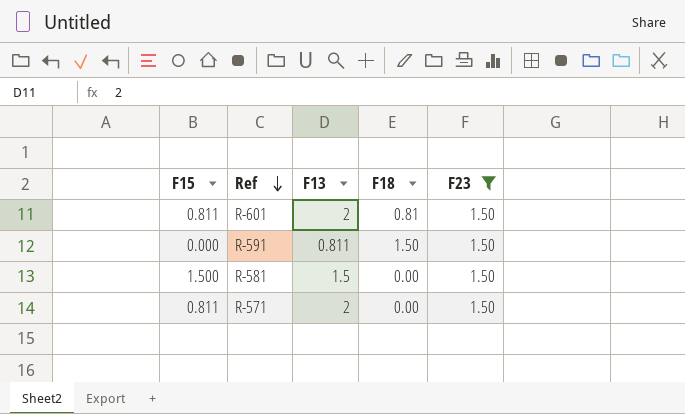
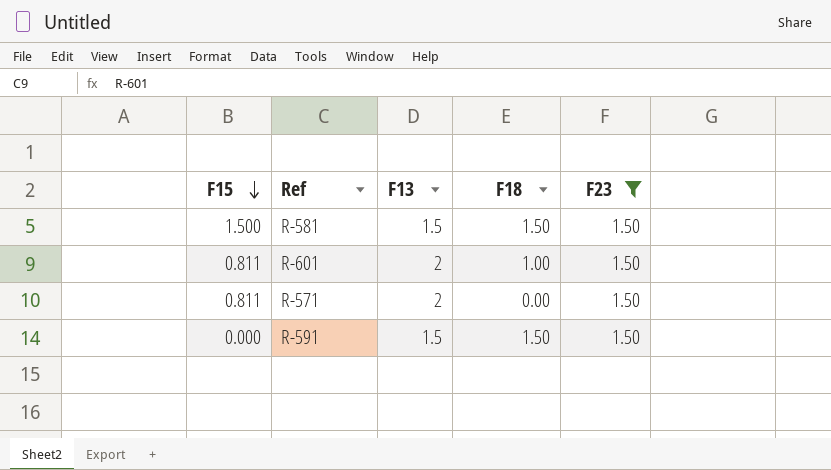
row order: Ref descending -> F15 descending
R-581 | F18: 0.00 -> 1.50
R-601 | F18: 0.81 -> 1.00
R-591 | F13: 0.811 -> 1.5

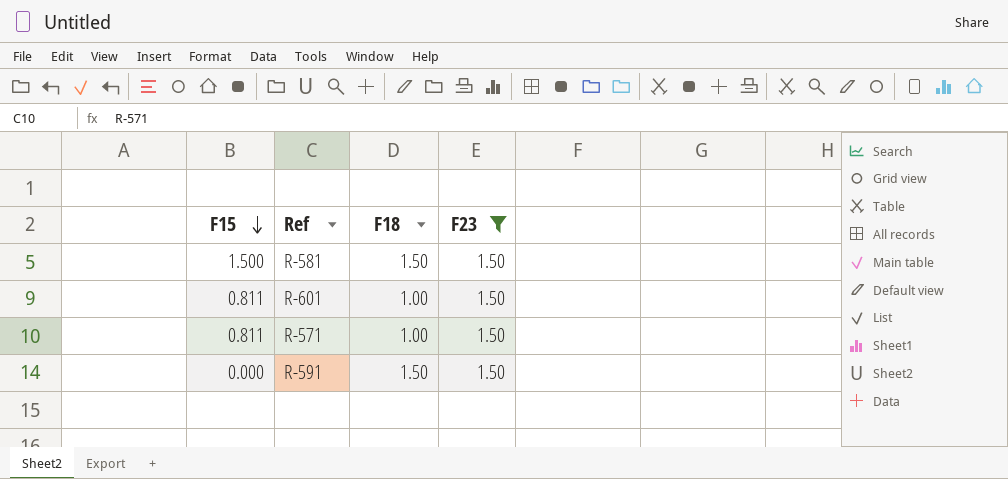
column F13 | position: 3 -> none
R-571 | F18: 0.00 -> 1.00

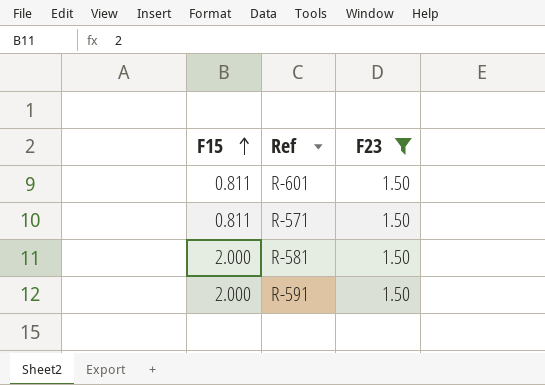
row order: F15 descending -> F15 ascending
column F18 | position: 3 -> none
R-581 | F15: 1.500 -> 2.000
R-591 | F15: 0.000 -> 2.000

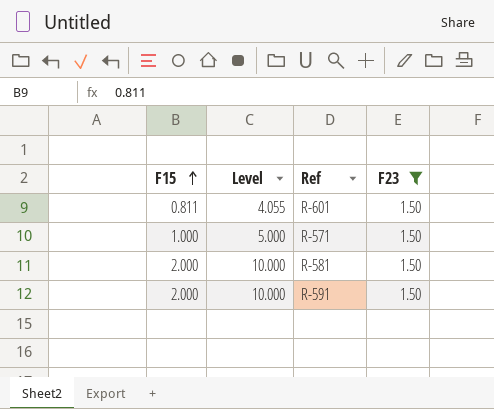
column Level | formula: none -> [F15] * 5
R-571 | F15: 0.811 -> 1.000

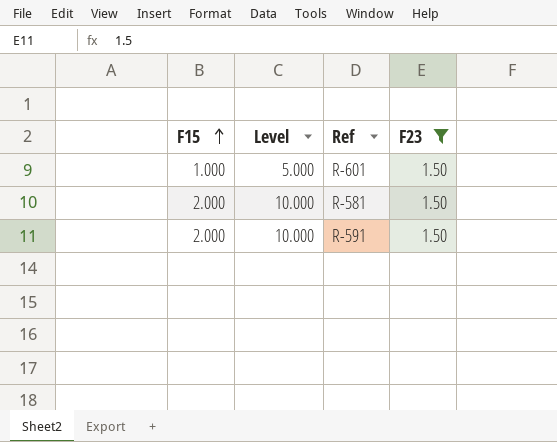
row R-571: 1.000 | 5.000 | 1.50 -> none
R-601 | F15: 0.811 -> 1.000
R-601 | Level: 4.055 -> 5.000

